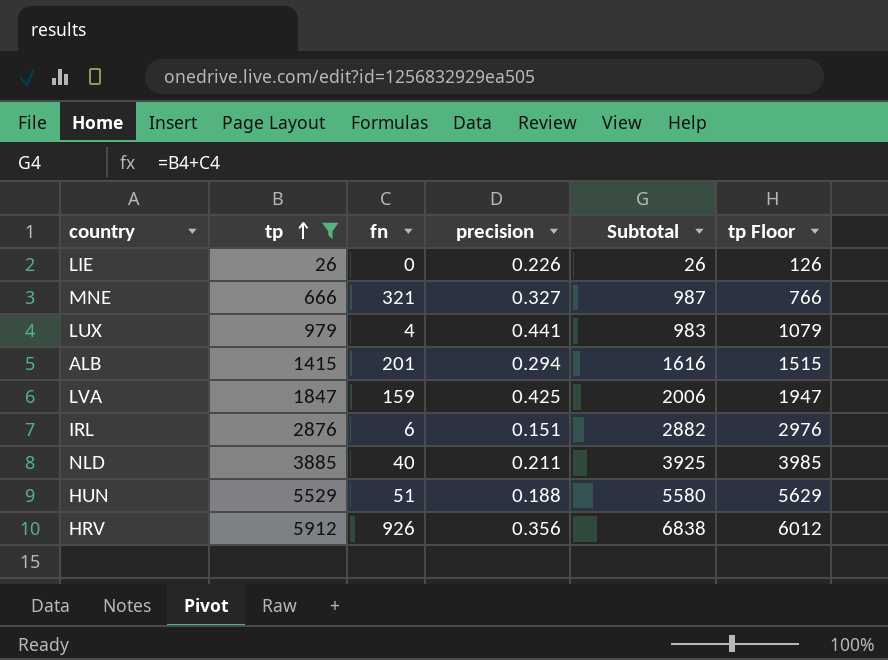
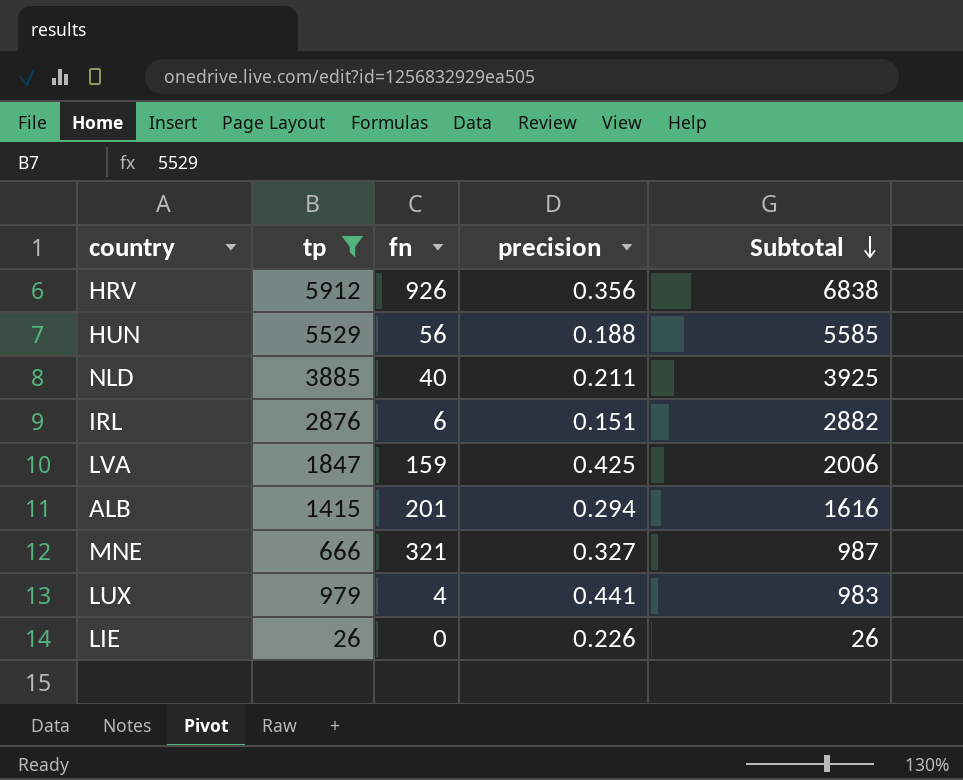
row order: tp ascending -> Subtotal descending
column tp Floor | formula: [tp] + 100 -> none
HUN | fn: 51 -> 56
HUN | Subtotal: 5580 -> 5585

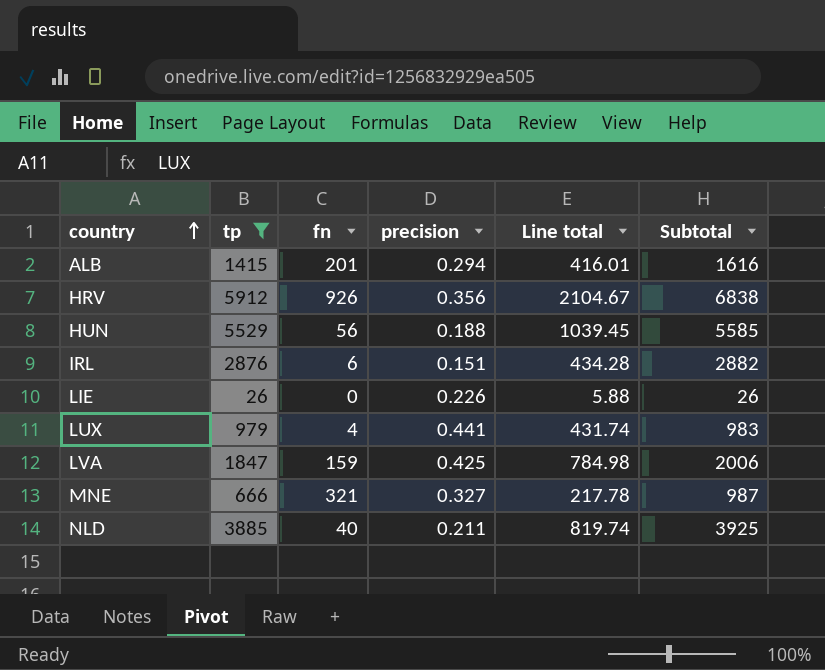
row order: Subtotal descending -> country ascending
column Line total | formula: none -> [tp] * [precision]

